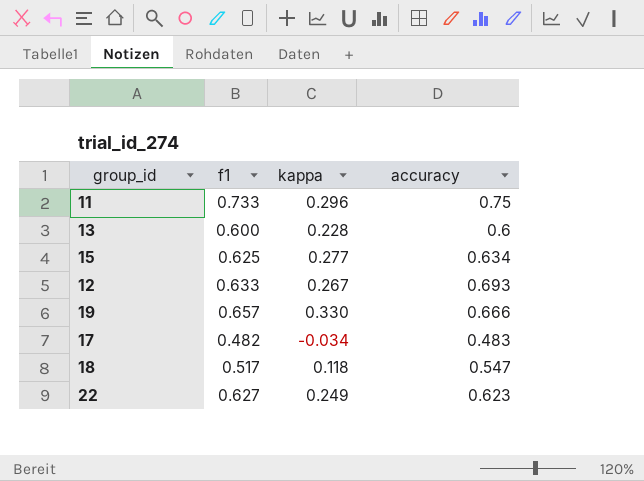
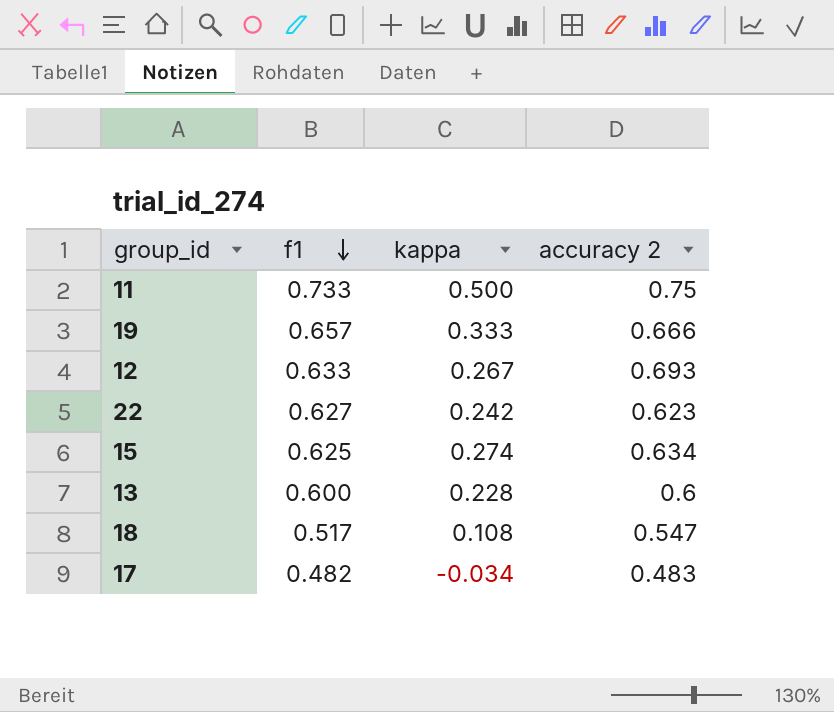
row order: none -> f1 descending
column name: accuracy -> accuracy 2
11 | kappa: 0.296 -> 0.500
19 | kappa: 0.330 -> 0.333
22 | kappa: 0.249 -> 0.242
15 | kappa: 0.277 -> 0.274
18 | kappa: 0.118 -> 0.108

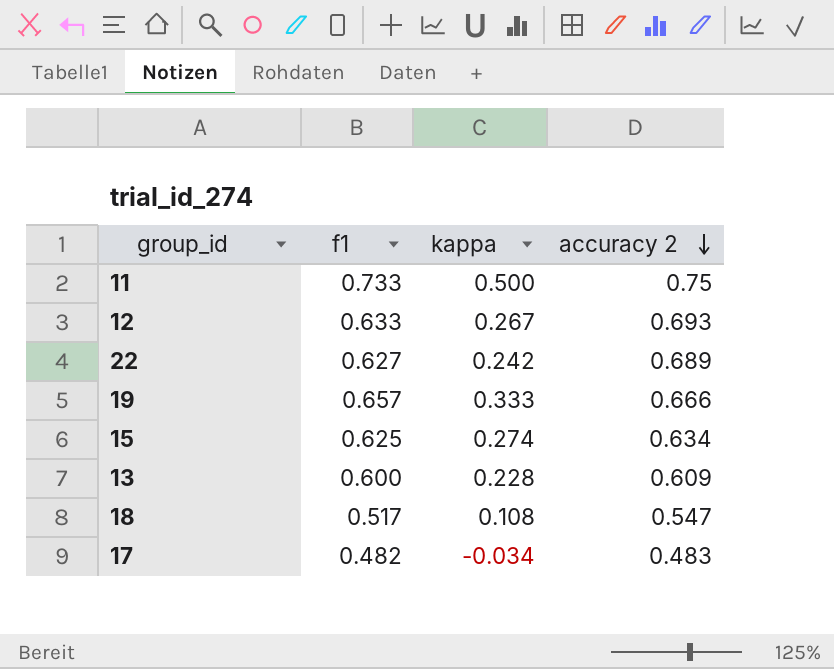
row order: f1 descending -> accuracy 2 descending
22 | accuracy 2: 0.623 -> 0.689
13 | accuracy 2: 0.6 -> 0.609

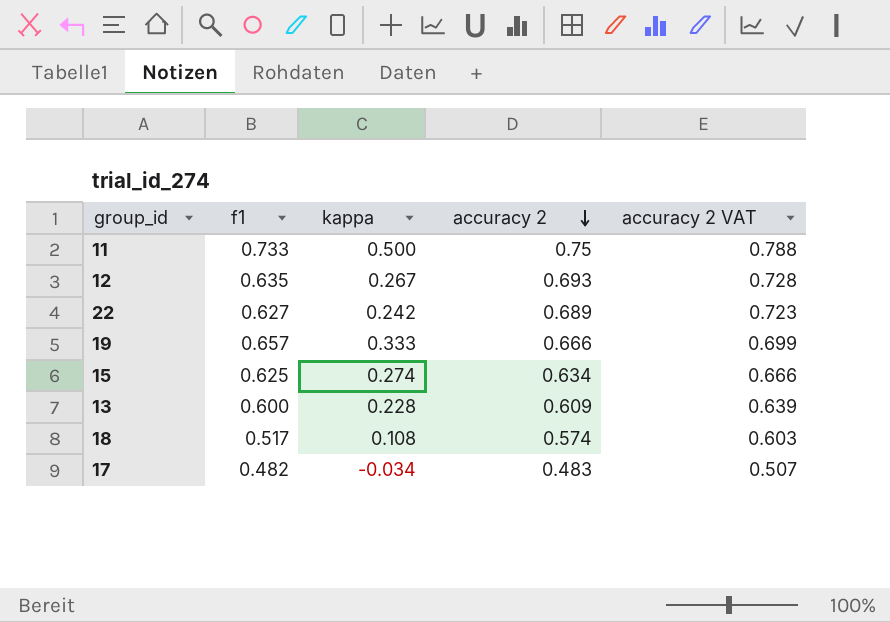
column accuracy 2 VAT | formula: none -> [accuracy 2] * 1.05
12 | f1: 0.633 -> 0.635
18 | accuracy 2: 0.547 -> 0.574

